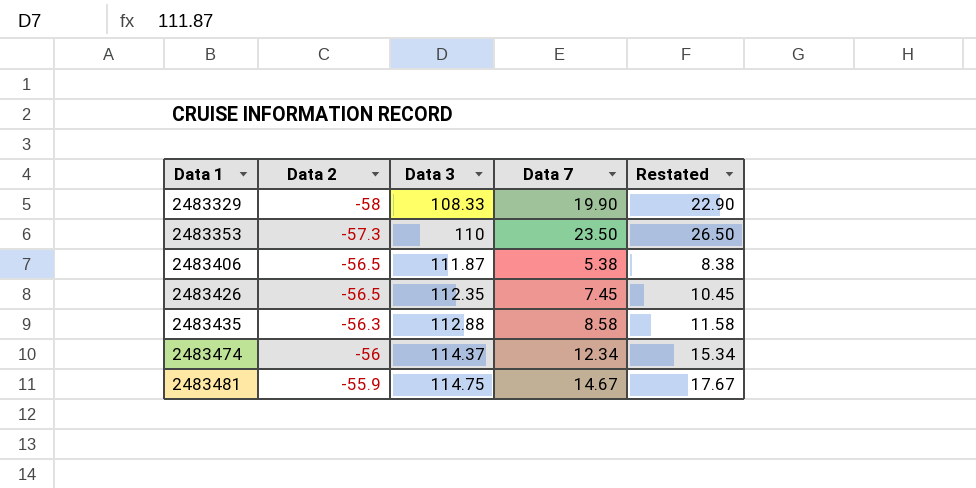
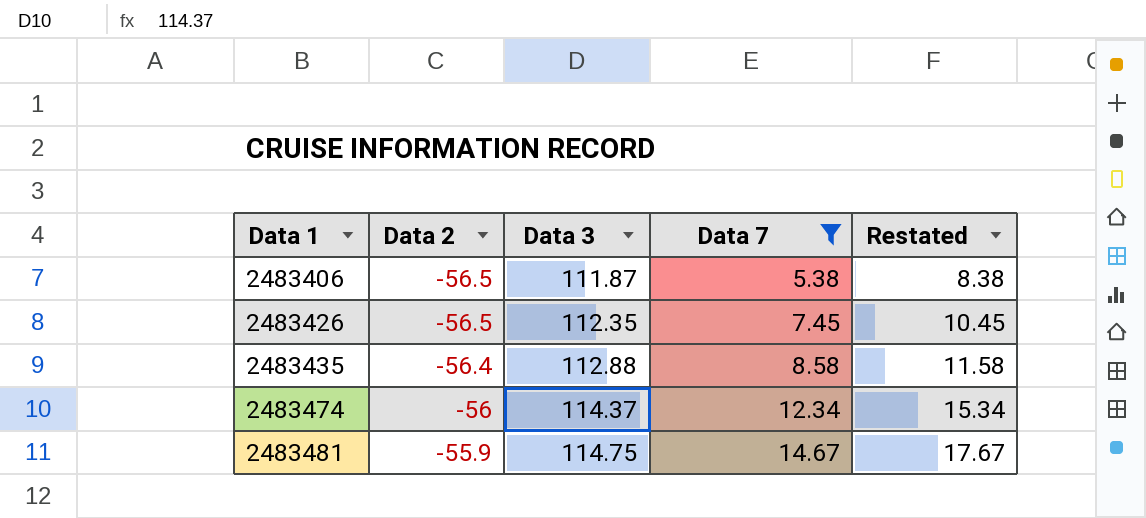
filter: none -> Data 7 <= 14.67
2483435 | Data 2: -56.3 -> -56.4

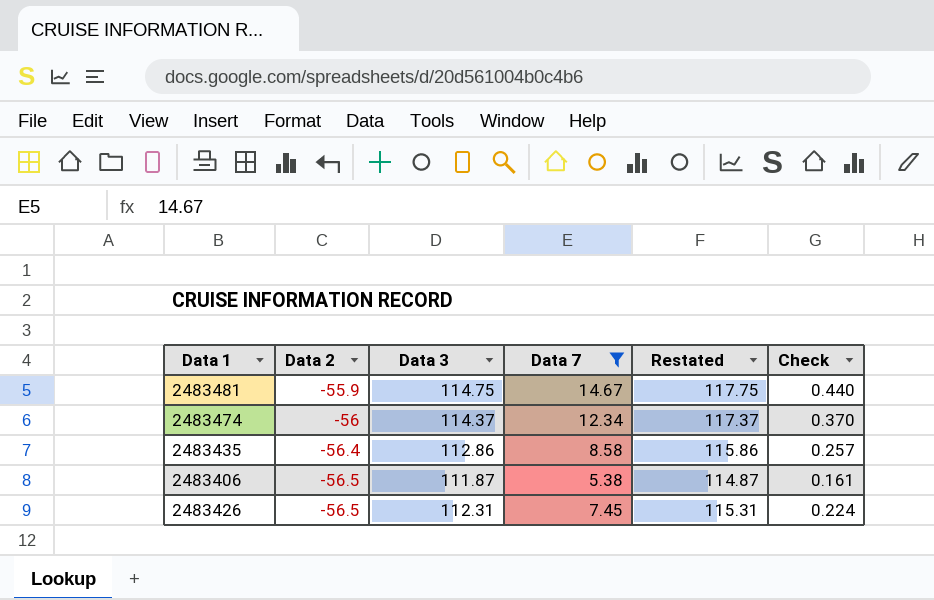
row order: Data 1 ascending -> Data 2 descending
column Restated | formula: [Data 7] + 3 -> [Data 3] + 3
column Check | formula: none -> [Data 7] * 0.03
2483435 | Data 3: 112.88 -> 112.86
2483426 | Data 3: 112.35 -> 112.31

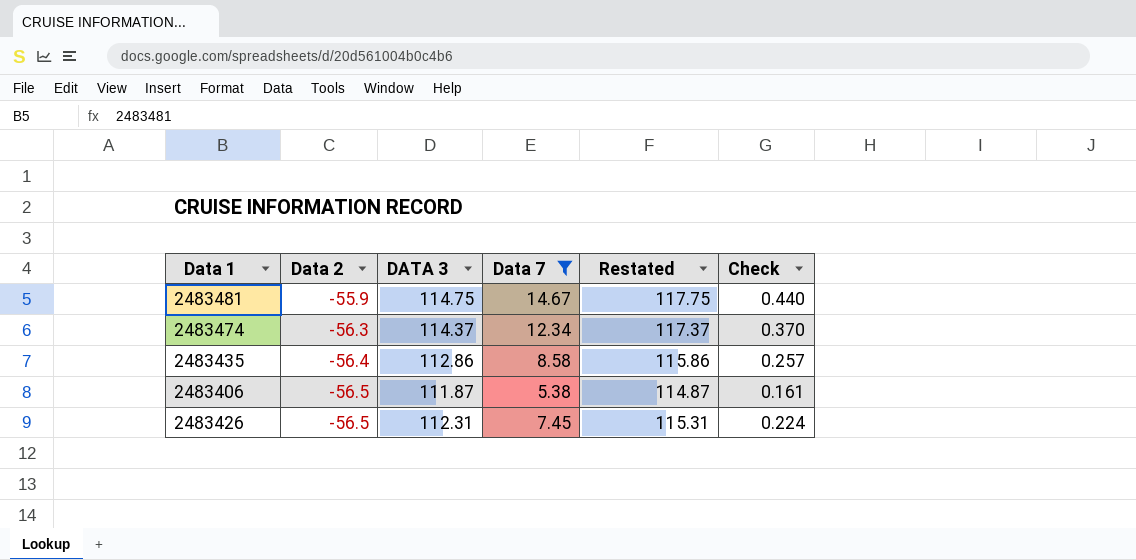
column name: Data 3 -> DATA 3
2483474 | Data 2: -56 -> -56.3

